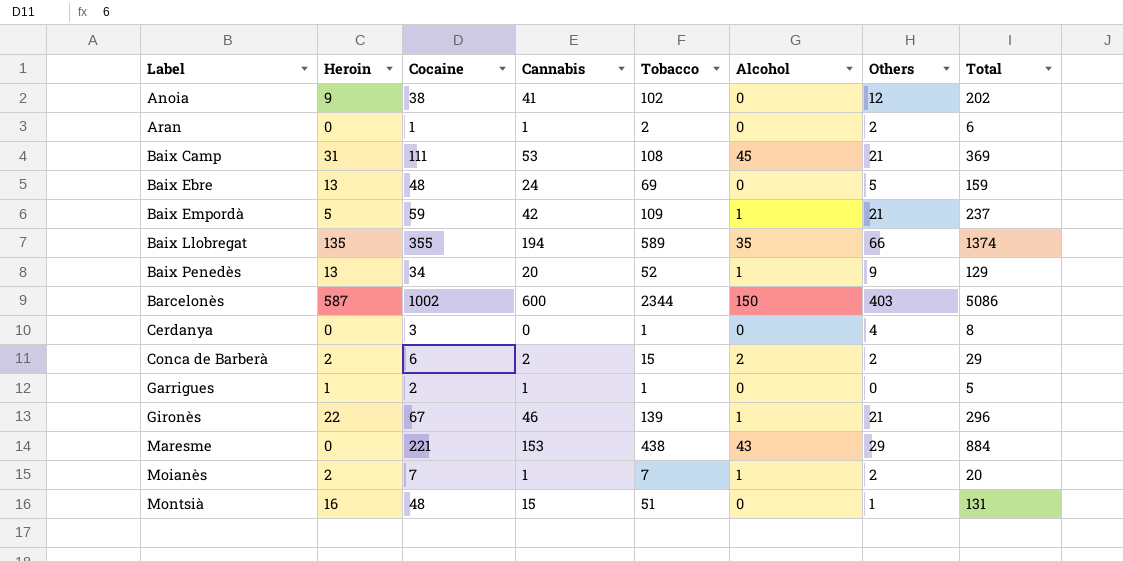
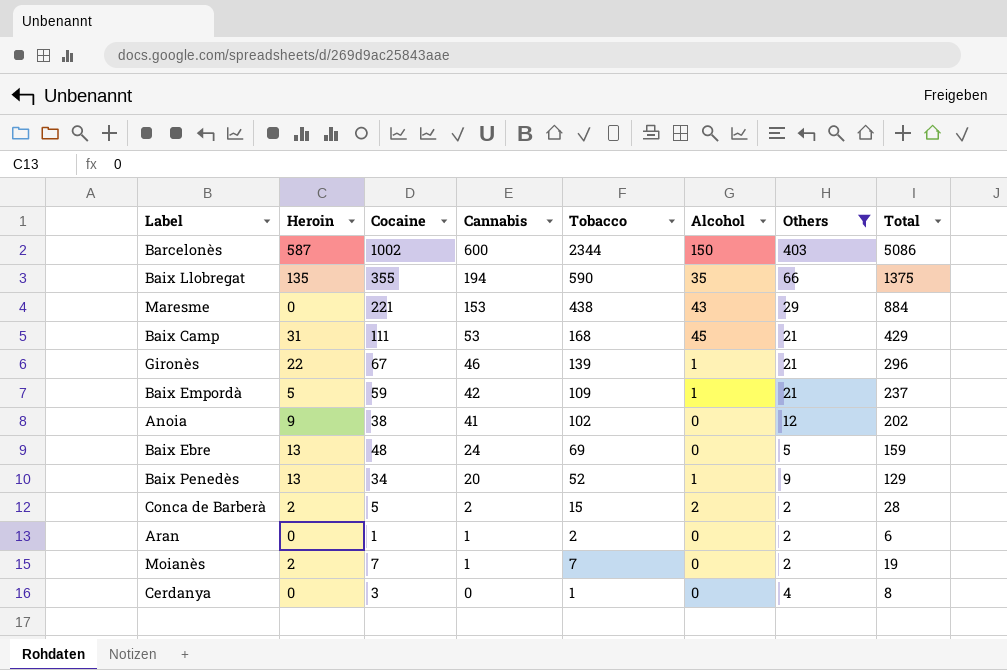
filter: none -> Others >= 2
row order: Label ascending -> Cannabis descending
Baix Llobregat | Tobacco: 589 -> 590
Baix Llobregat | Total: 1374 -> 1375
Baix Camp | Tobacco: 108 -> 168
Baix Camp | Total: 369 -> 429
Conca de Barberà | Cocaine: 6 -> 5
Conca de Barberà | Total: 29 -> 28
Moianès | Alcohol: 1 -> 0
Moianès | Total: 20 -> 19

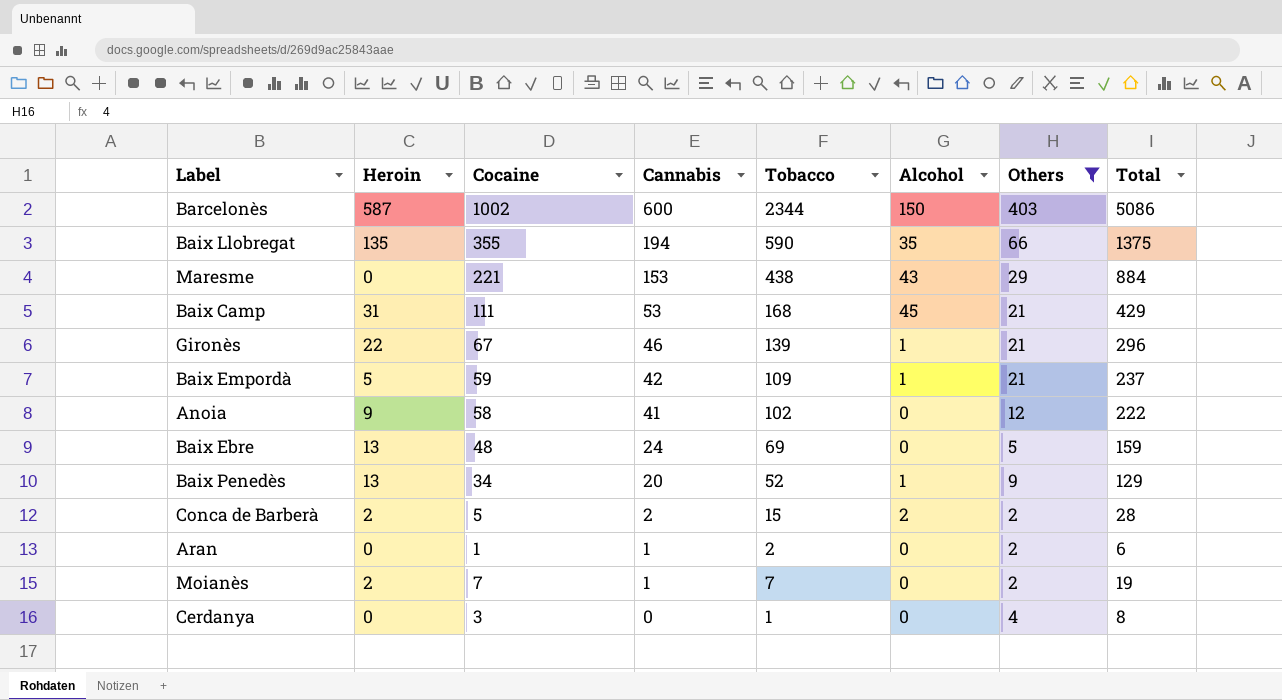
Anoia | Cocaine: 38 -> 58
Anoia | Total: 202 -> 222

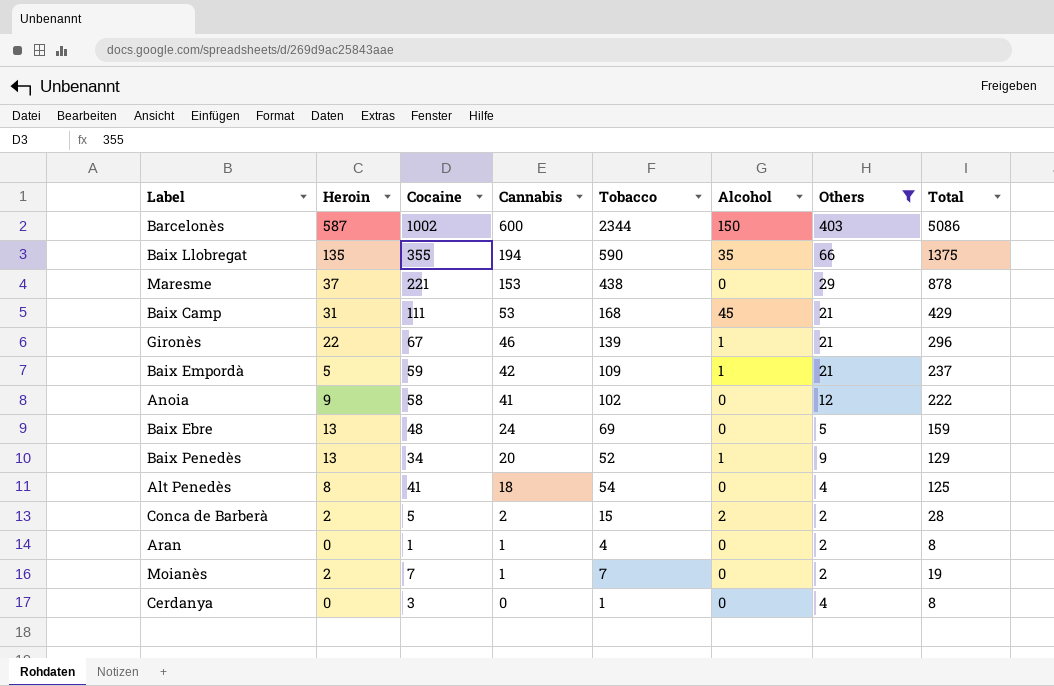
Maresme | Heroin: 0 -> 37
Maresme | Alcohol: 43 -> 0
Maresme | Total: 884 -> 878
row Alt Penedès: none -> 8 | 41 | 18 | 54 | 0 | 4 | 125
Aran | Tobacco: 2 -> 4
Aran | Total: 6 -> 8

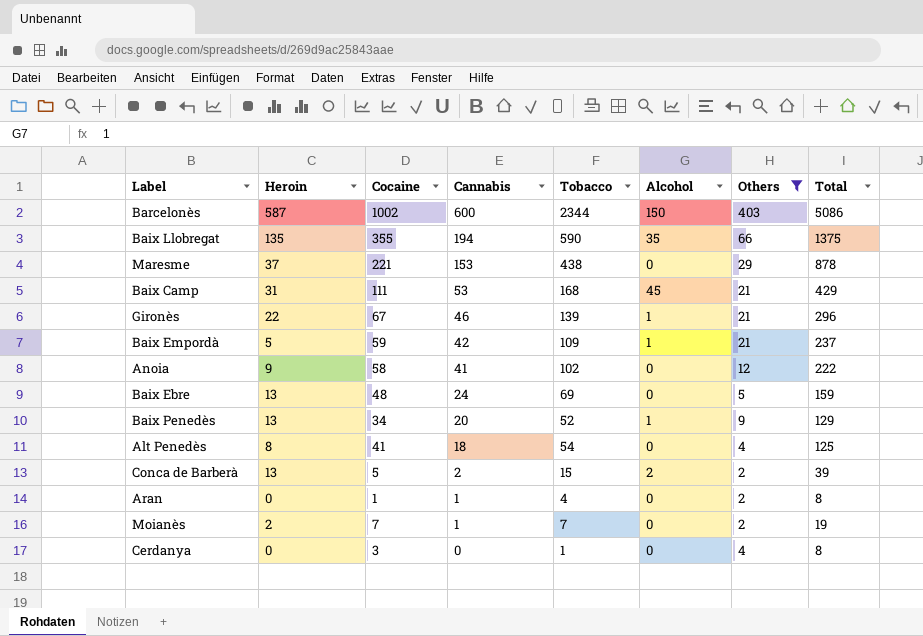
Conca de Barberà | Heroin: 2 -> 13
Conca de Barberà | Total: 28 -> 39

